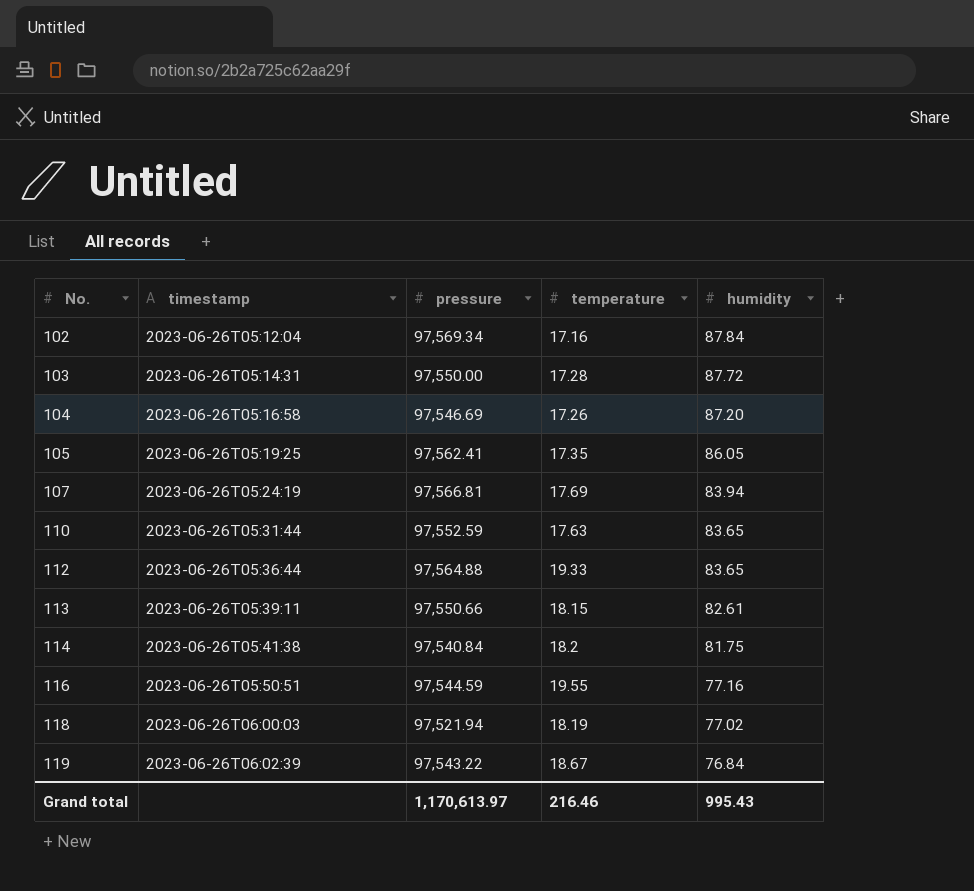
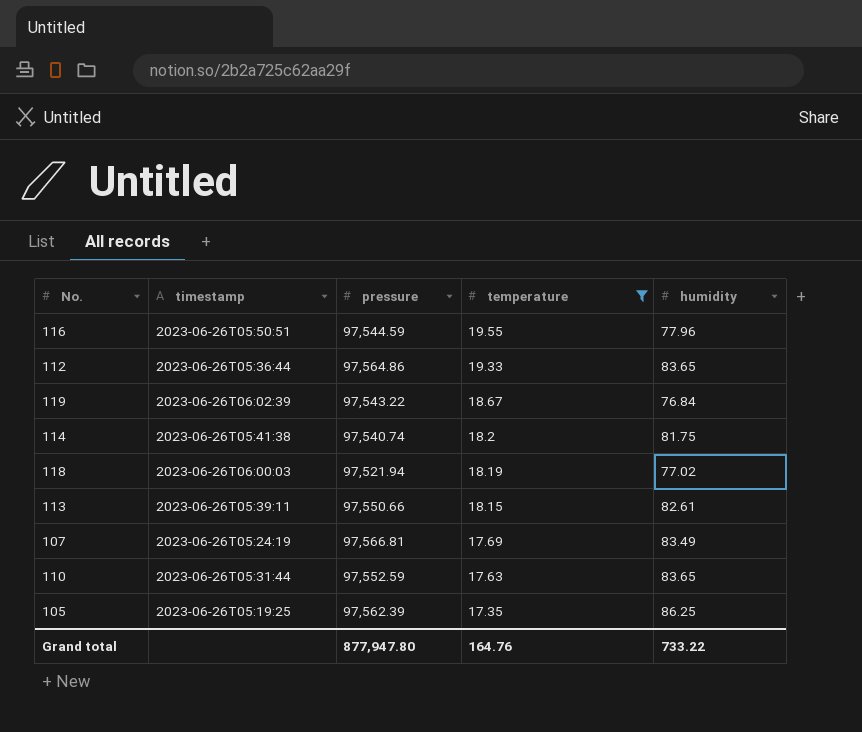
filter: none -> temperature >= 17.35
row order: No. ascending -> temperature descending
116 | humidity: 77.16 -> 77.96
112 | pressure: 97,564.88 -> 97,564.86
114 | pressure: 97,540.84 -> 97,540.74
107 | humidity: 83.94 -> 83.49
105 | pressure: 97,562.41 -> 97,562.39
105 | humidity: 86.05 -> 86.25
Grand total | pressure: 1,170,613.97 -> 877,947.80
Grand total | temperature: 216.46 -> 164.76
Grand total | humidity: 995.43 -> 733.22

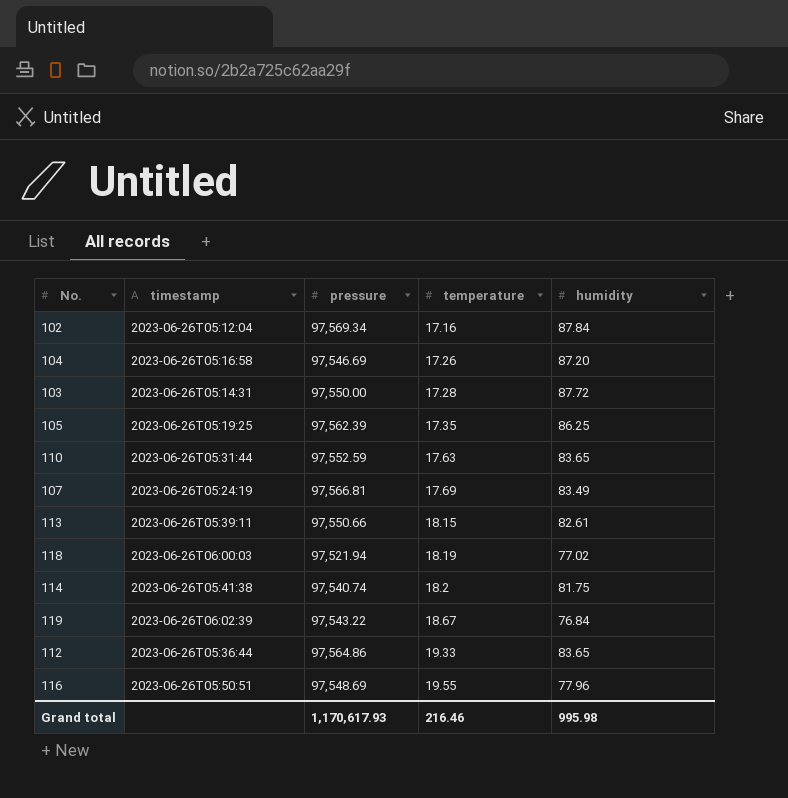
filter: temperature >= 17.35 -> none
row order: temperature descending -> temperature ascending
116 | pressure: 97,544.59 -> 97,548.69
Grand total | pressure: 877,947.80 -> 1,170,617.93
Grand total | temperature: 164.76 -> 216.46
Grand total | humidity: 733.22 -> 995.98

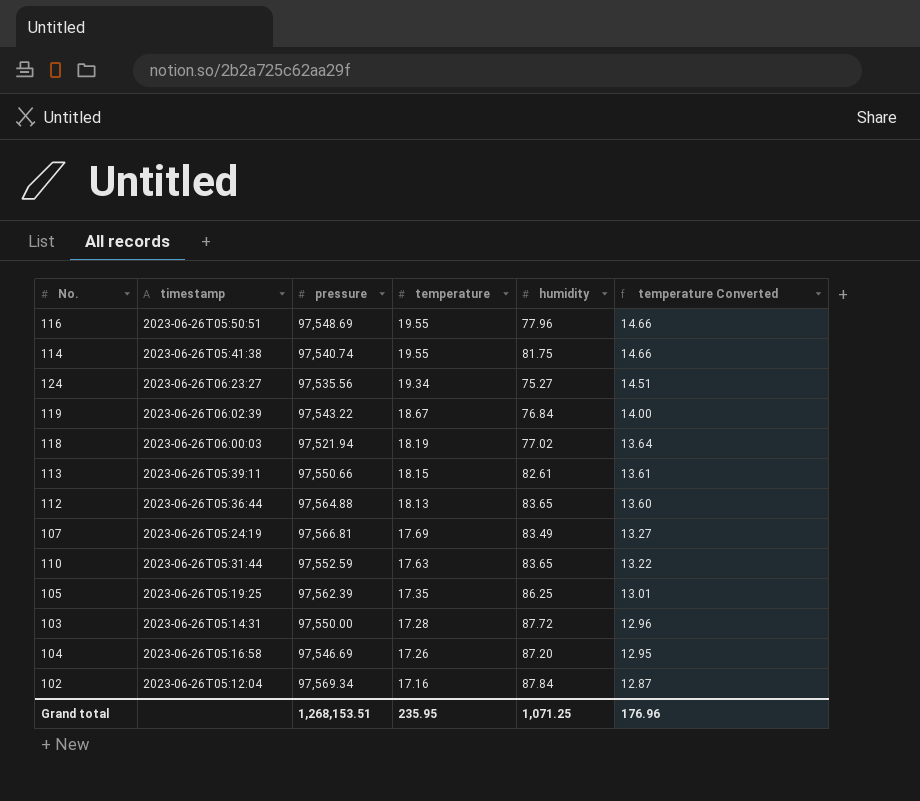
row order: temperature ascending -> temperature descending
column temperature Converted | formula: none -> [temperature] * 0.75
114 | temperature: 18.2 -> 19.55
row 124: none -> 2023-06-26T06:23:27 | 97,535.56 | 19.34 | 75.27 | 14.51
112 | pressure: 97,564.86 -> 97,564.88
112 | temperature: 19.33 -> 18.13
Grand total | pressure: 1,170,617.93 -> 1,268,153.51
Grand total | temperature: 216.46 -> 235.95
Grand total | humidity: 995.98 -> 1,071.25

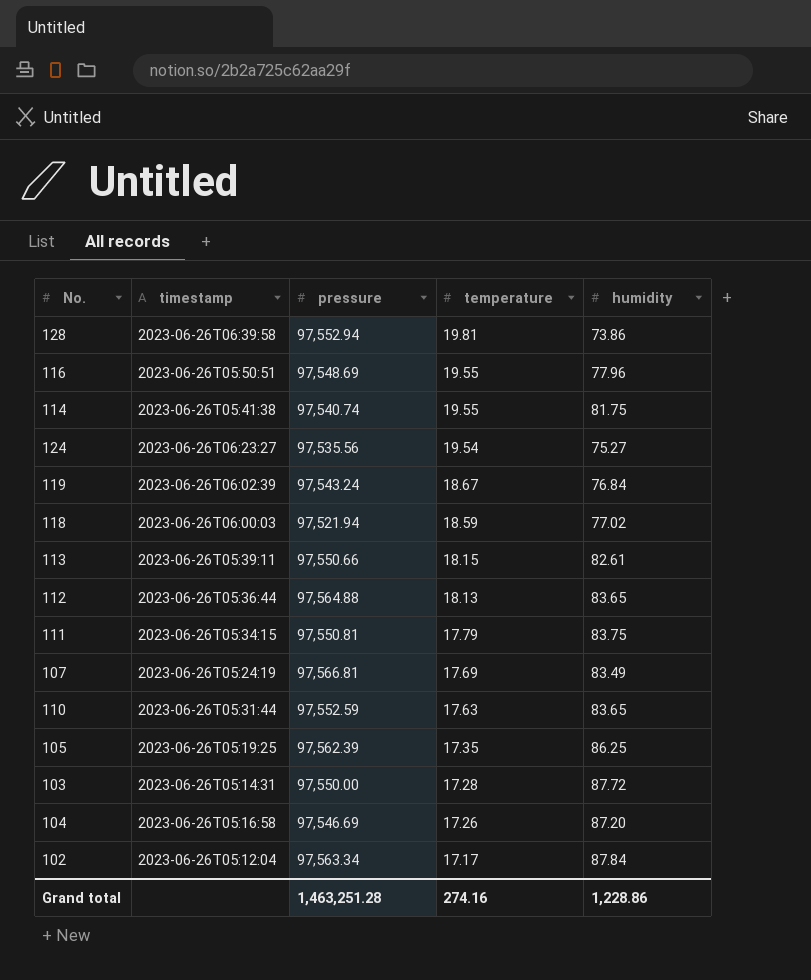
column temperature Converted | formula: [temperature] * 0.75 -> none
row 128: none -> 2023-06-26T06:39:58 | 97,552.94 | 19.81 | 73.86
124 | temperature: 19.34 -> 19.54
119 | pressure: 97,543.22 -> 97,543.24
118 | temperature: 18.19 -> 18.59
row 111: none -> 2023-06-26T05:34:15 | 97,550.81 | 17.79 | 83.75
102 | pressure: 97,569.34 -> 97,563.34
102 | temperature: 17.16 -> 17.17
Grand total | pressure: 1,268,153.51 -> 1,463,251.28
Grand total | temperature: 235.95 -> 274.16
Grand total | humidity: 1,071.25 -> 1,228.86

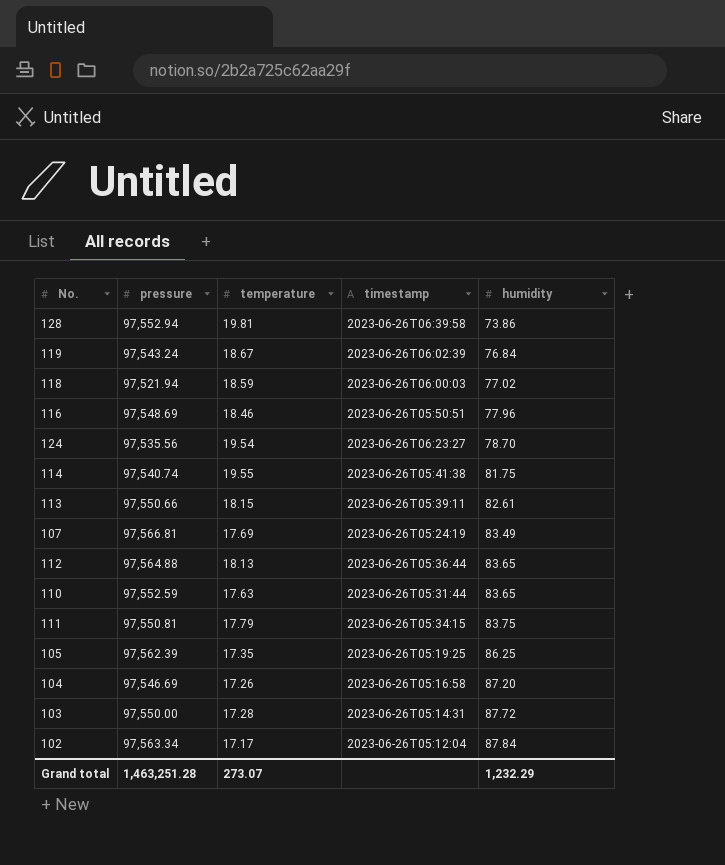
row order: temperature descending -> humidity ascending
column timestamp | position: 2 -> 4
116 | temperature: 19.55 -> 18.46
124 | humidity: 75.27 -> 78.70
Grand total | temperature: 274.16 -> 273.07
Grand total | humidity: 1,228.86 -> 1,232.29

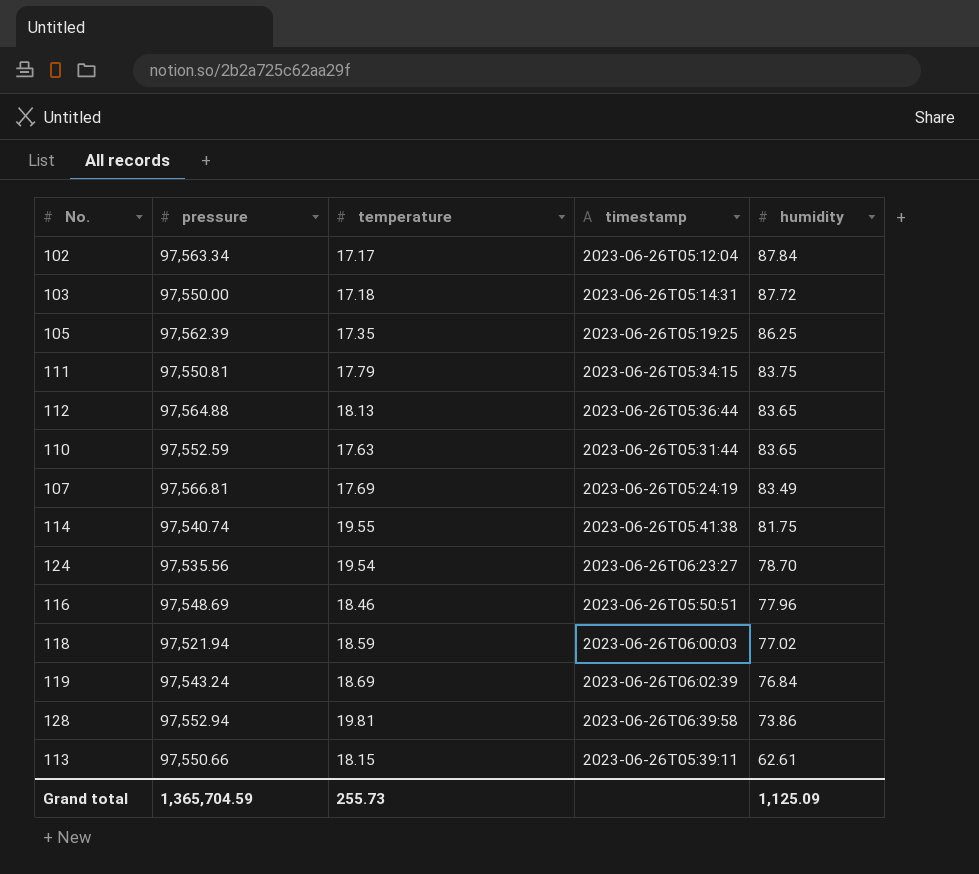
row order: humidity ascending -> humidity descending
row 104: 97,546.69 | 17.26 | 2023-06-26T05:16:58 | 87.20 -> none
103 | temperature: 17.28 -> 17.18
119 | temperature: 18.67 -> 18.69
113 | humidity: 82.61 -> 62.61
Grand total | pressure: 1,463,251.28 -> 1,365,704.59
Grand total | temperature: 273.07 -> 255.73
Grand total | humidity: 1,232.29 -> 1,125.09

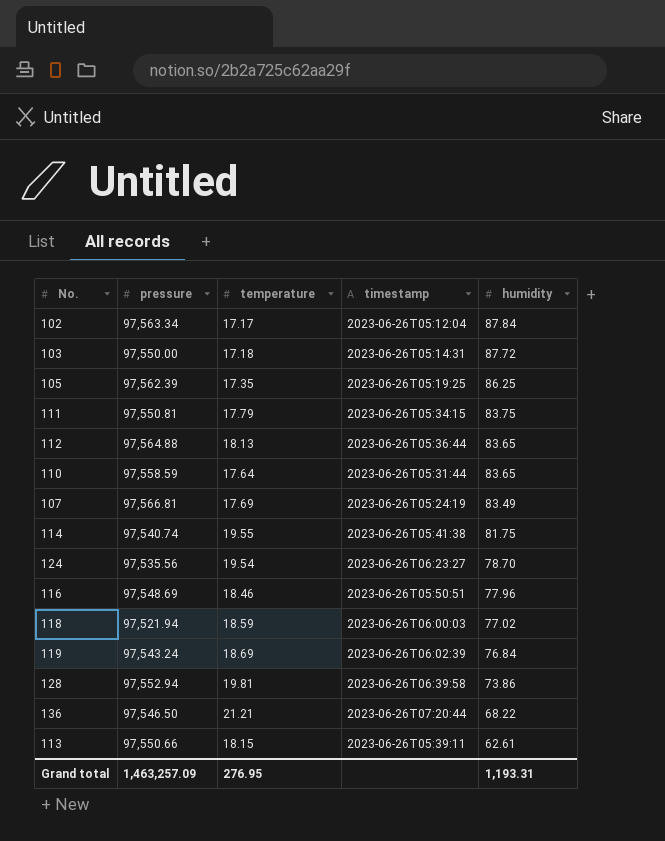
110 | pressure: 97,552.59 -> 97,558.59
110 | temperature: 17.63 -> 17.64
row 136: none -> 97,546.50 | 21.21 | 2023-06-26T07:20:44 | 68.22
Grand total | pressure: 1,365,704.59 -> 1,463,257.09
Grand total | temperature: 255.73 -> 276.95
Grand total | humidity: 1,125.09 -> 1,193.31

